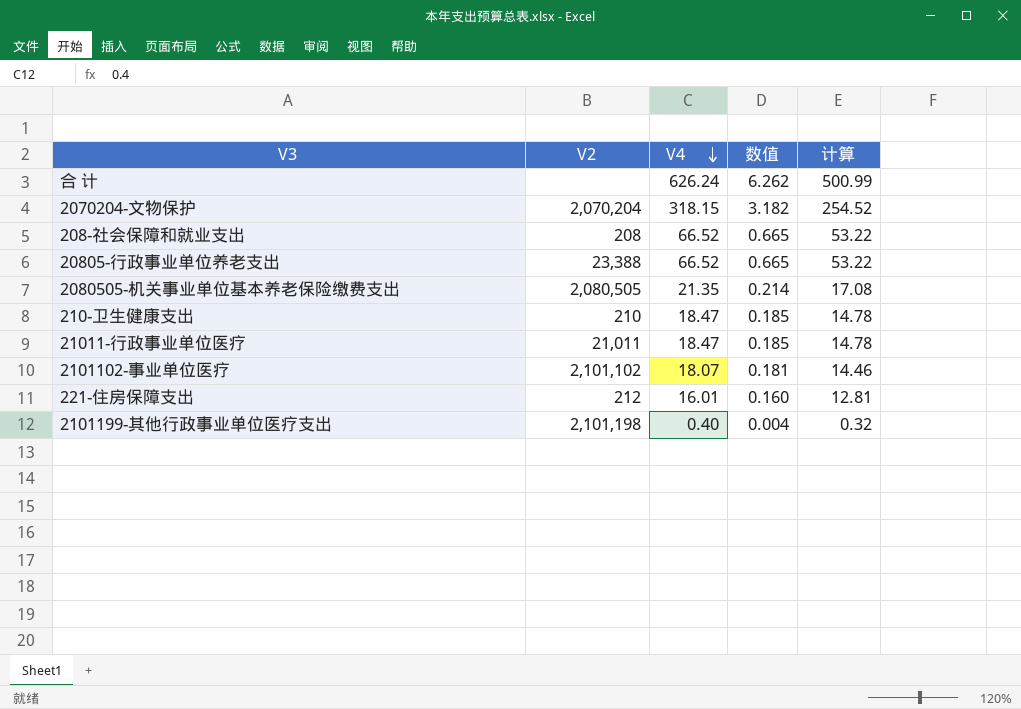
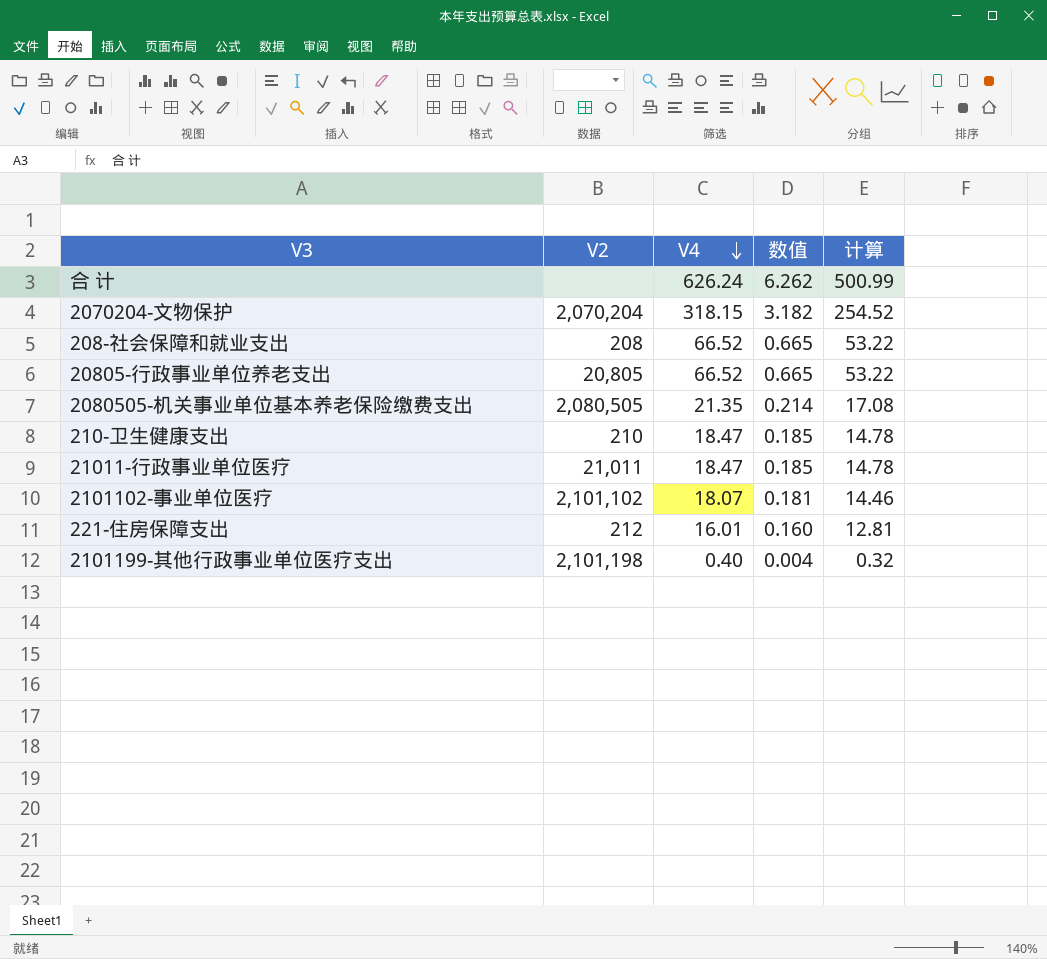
20805-行政事业单位养老支出 | V2: 23,388 -> 20,805

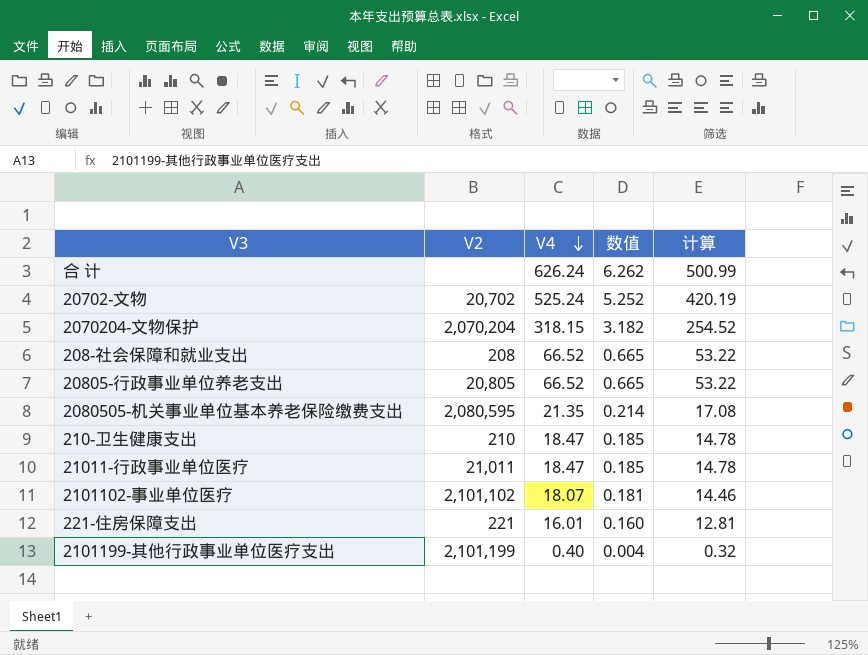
row 20702-文物: none -> 20,702 | 525.24 | 5.252 | 420.19
2080505-机关事业单位基本养老保险缴费支出 | V2: 2,080,505 -> 2,080,595
221-住房保障支出 | V2: 212 -> 221
2101199-其他行政事业单位医疗支出 | V2: 2,101,198 -> 2,101,199

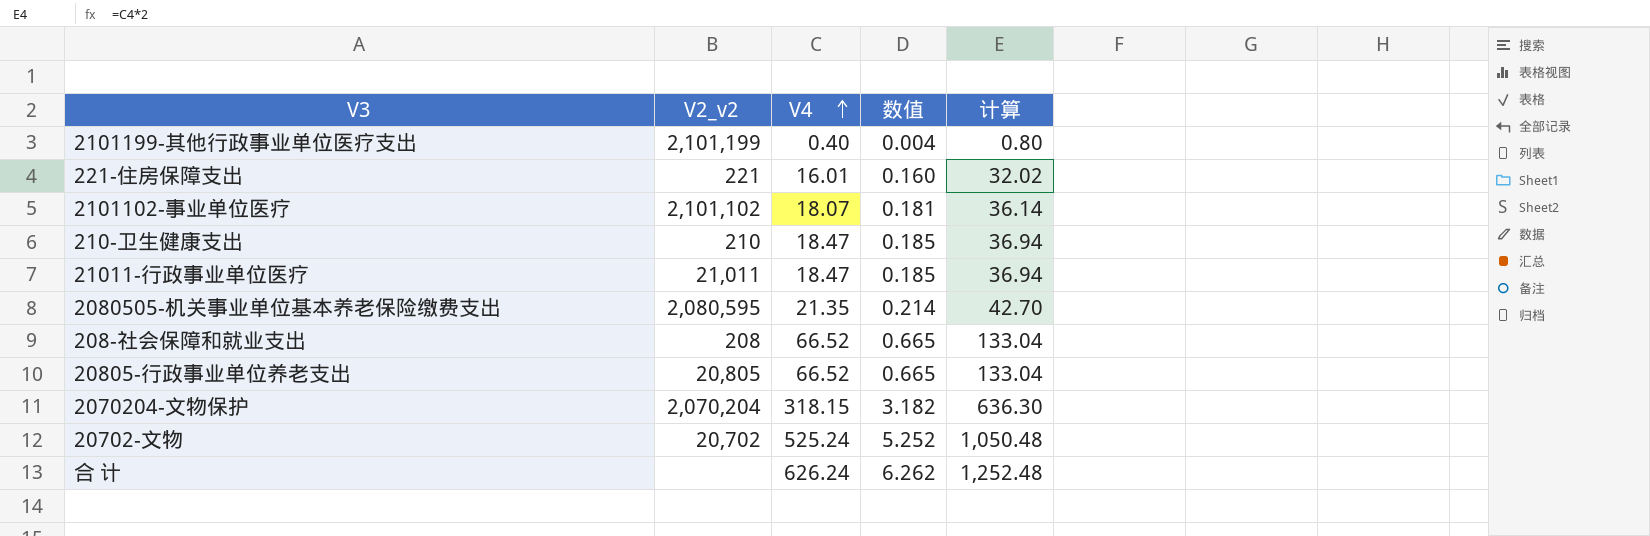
row order: V4 descending -> V4 ascending
column name: V2 -> V2_v2
column 计算 | formula: [V4] * 0.8 -> [V4] * 2

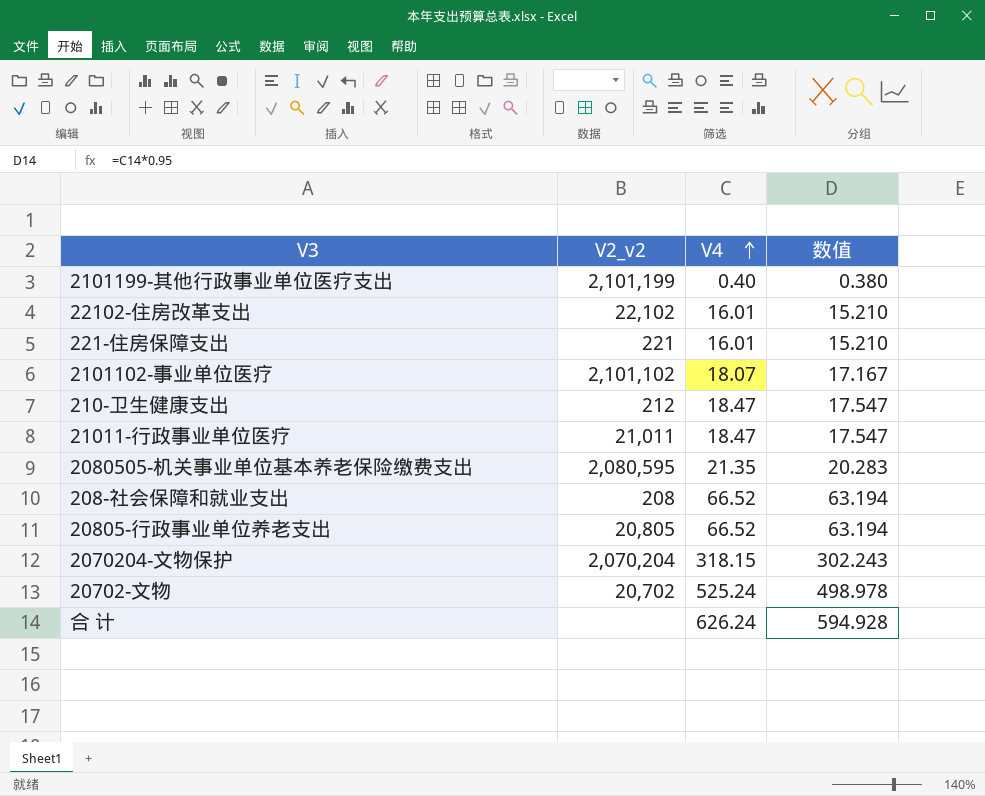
column 计算 | formula: [V4] * 2 -> none
column 数值 | formula: [V4] * 0.01 -> [V4] * 0.95
row 22102-住房改革支出: none -> 22,102 | 16.01 | 15.210
210-卫生健康支出 | V2_v2: 210 -> 212

